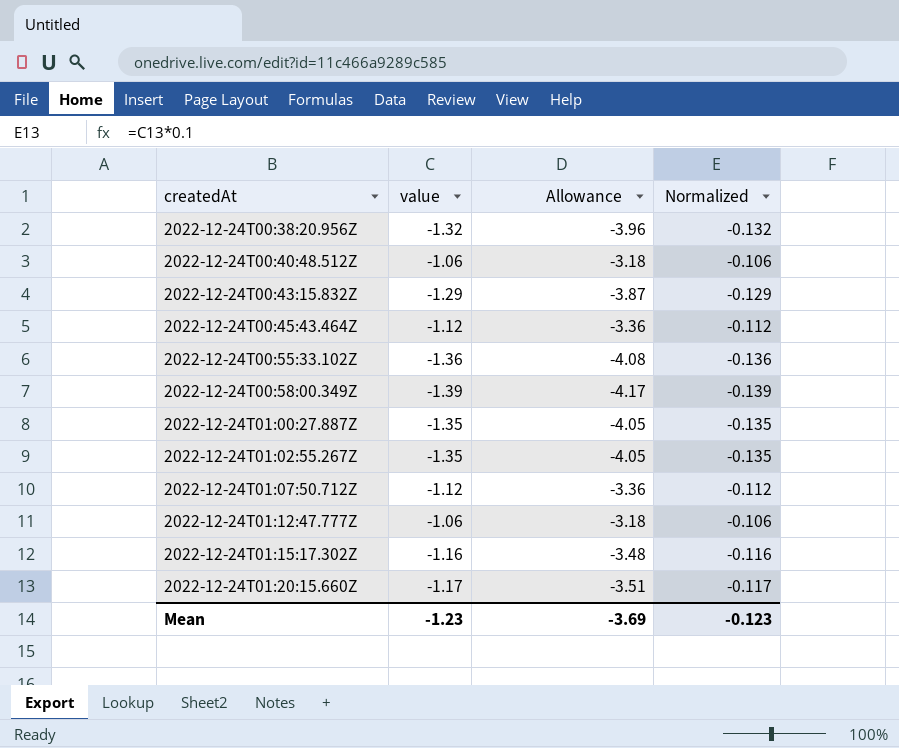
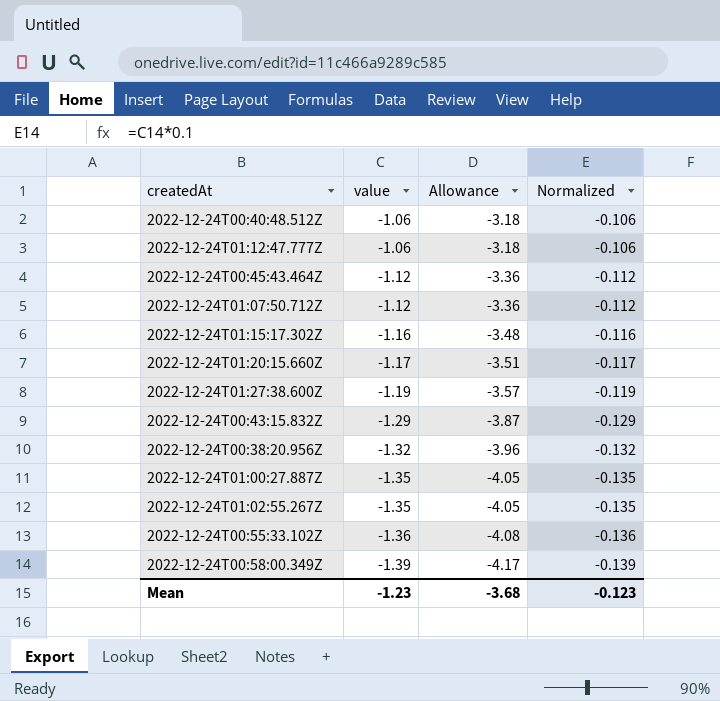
row order: createdAt ascending -> value descending
row 2022-12-24T01:27:38.600Z: none -> -1.19 | -3.57 | -0.119
Mean | Allowance: -3.69 -> -3.68

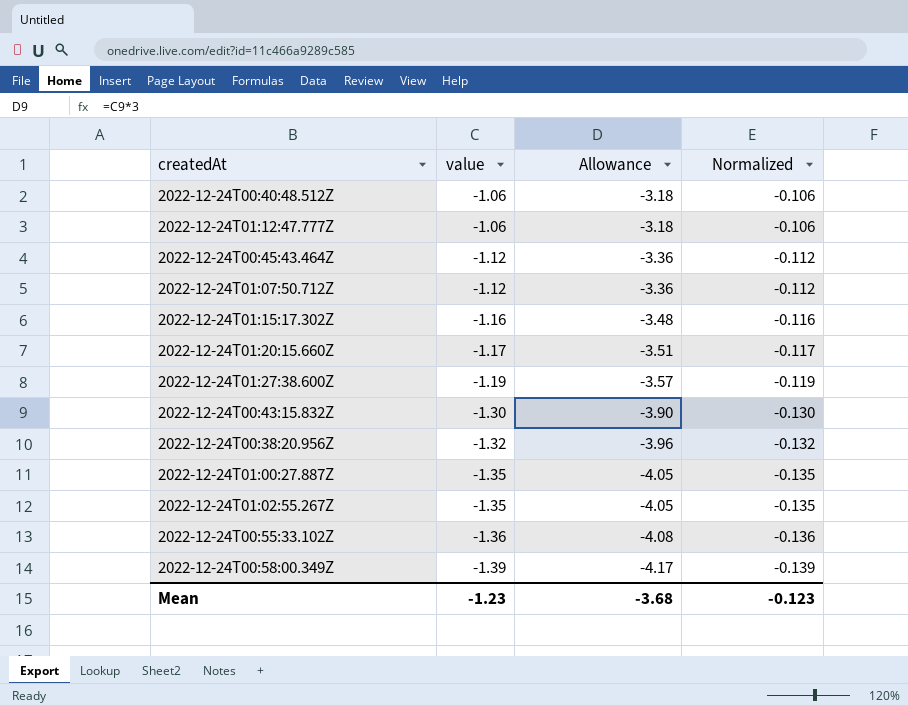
2022-12-24T00:43:15.832Z | value: -1.29 -> -1.30
2022-12-24T00:43:15.832Z | Allowance: -3.87 -> -3.90
2022-12-24T00:43:15.832Z | Normalized: -0.129 -> -0.130

